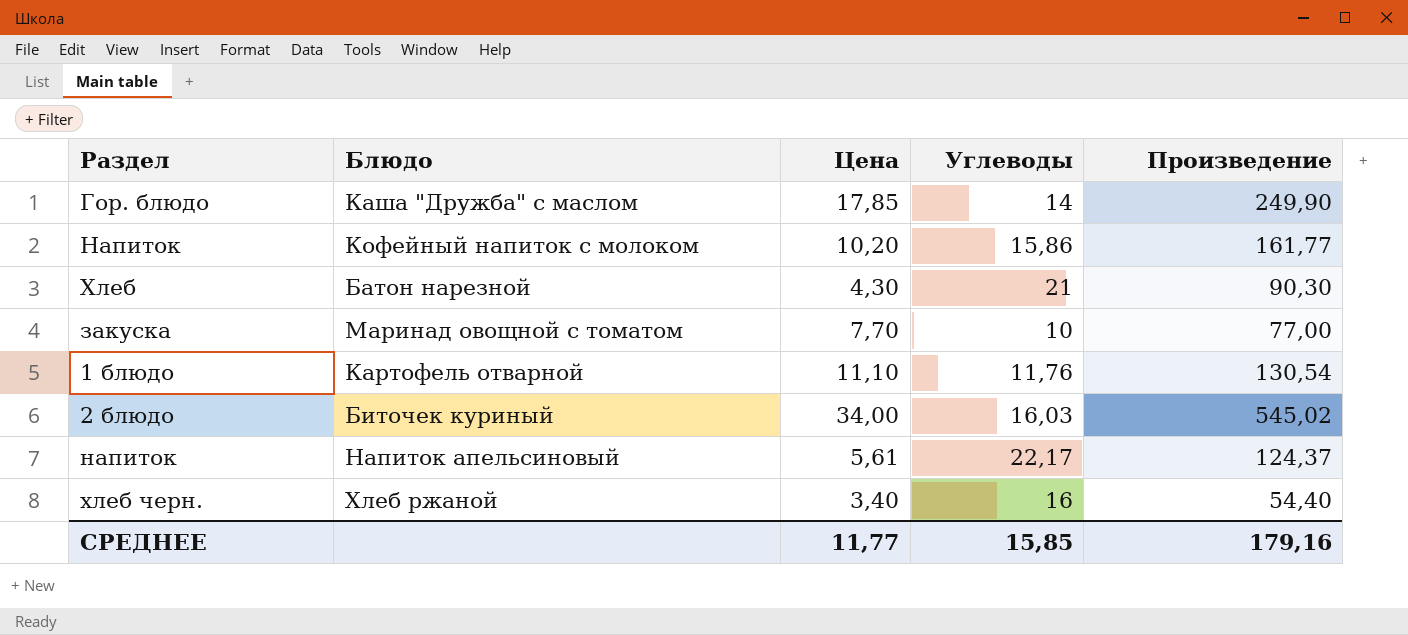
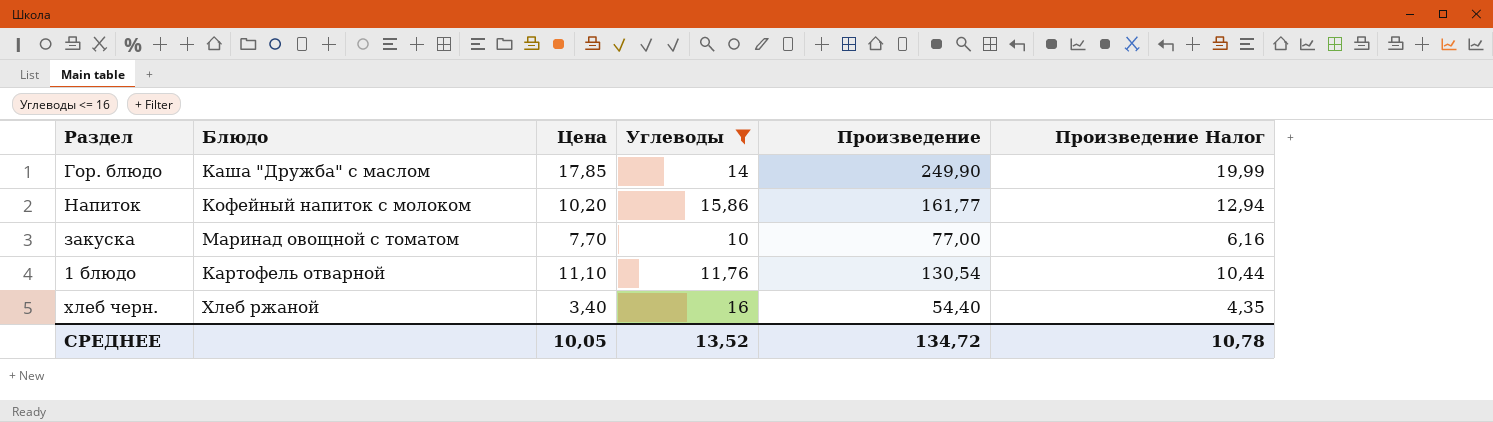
filter: none -> Углеводы <= 16
column Произведение Налог | formula: none -> [Произведение] * 0,08
СРЕДНЕЕ | Цена: 11,77 -> 10,05
СРЕДНЕЕ | Углеводы: 15,85 -> 13,52
СРЕДНЕЕ | Произведение: 179,16 -> 134,72

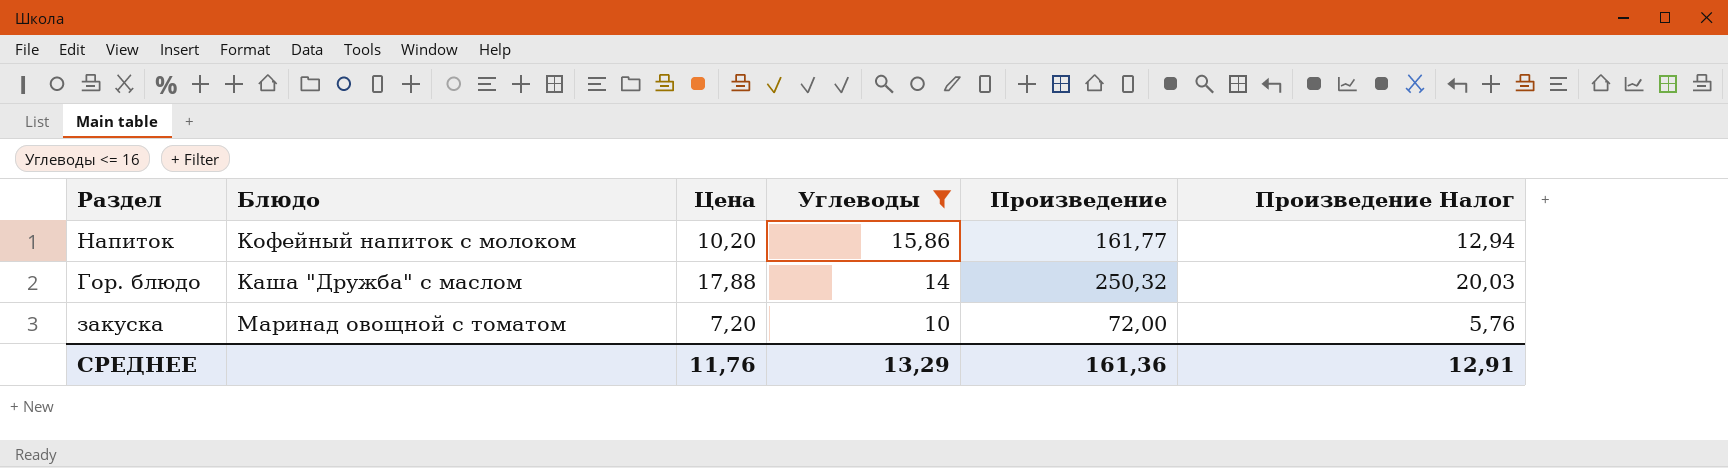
row order: none -> Углеводы descending
row 1 блюдо: Картофель отварной | 11,10 | 11,76 | 130,54 | 10,44 -> none
row хлеб черн.: Хлеб ржаной | 3,40 | 16 | 54,40 | 4,35 -> none
Гор. блюдо | Цена: 17,85 -> 17,88
Гор. блюдо | Произведение: 249,90 -> 250,32
Гор. блюдо | Произведение Налог: 19,99 -> 20,03
закуска | Цена: 7,70 -> 7,20
закуска | Произведение: 77,00 -> 72,00
закуска | Произведение Налог: 6,16 -> 5,76
СРЕДНЕЕ | Цена: 10,05 -> 11,76
СРЕДНЕЕ | Углеводы: 13,52 -> 13,29
СРЕДНЕЕ | Произведение: 134,72 -> 161,36
СРЕДНЕЕ | Произведение Налог: 10,78 -> 12,91

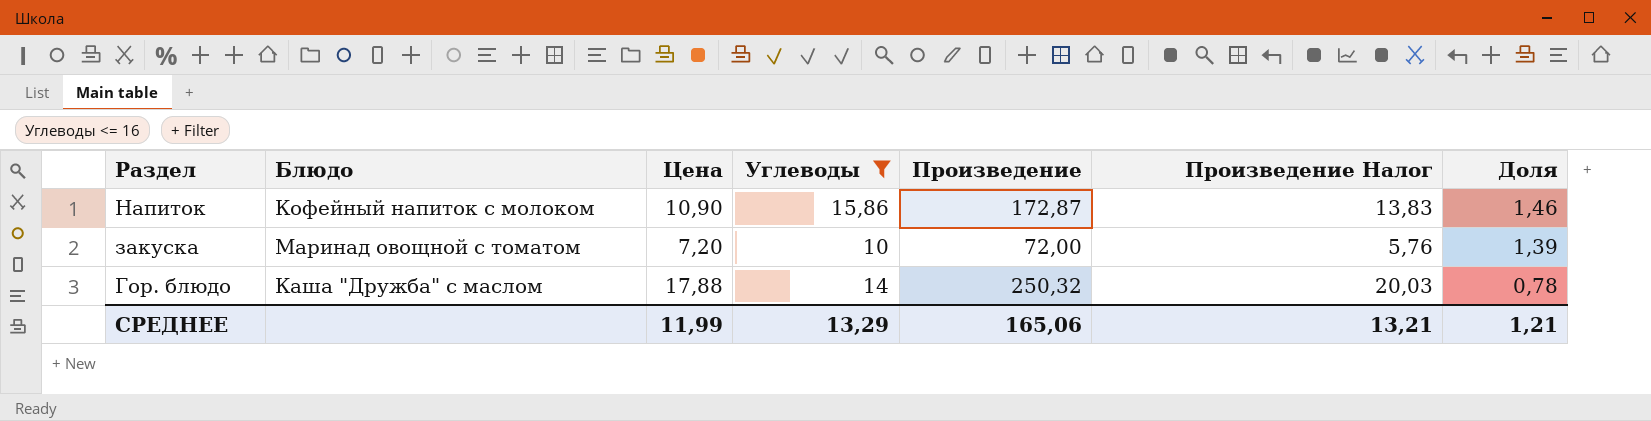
row order: Углеводы descending -> Раздел descending
column Доля | formula: none -> [Углеводы] / [Цена]
Напиток | Цена: 10,20 -> 10,90
Напиток | Произведение: 161,77 -> 172,87
Напиток | Произведение Налог: 12,94 -> 13,83
СРЕДНЕЕ | Цена: 11,76 -> 11,99
СРЕДНЕЕ | Произведение: 161,36 -> 165,06
СРЕДНЕЕ | Произведение Налог: 12,91 -> 13,21

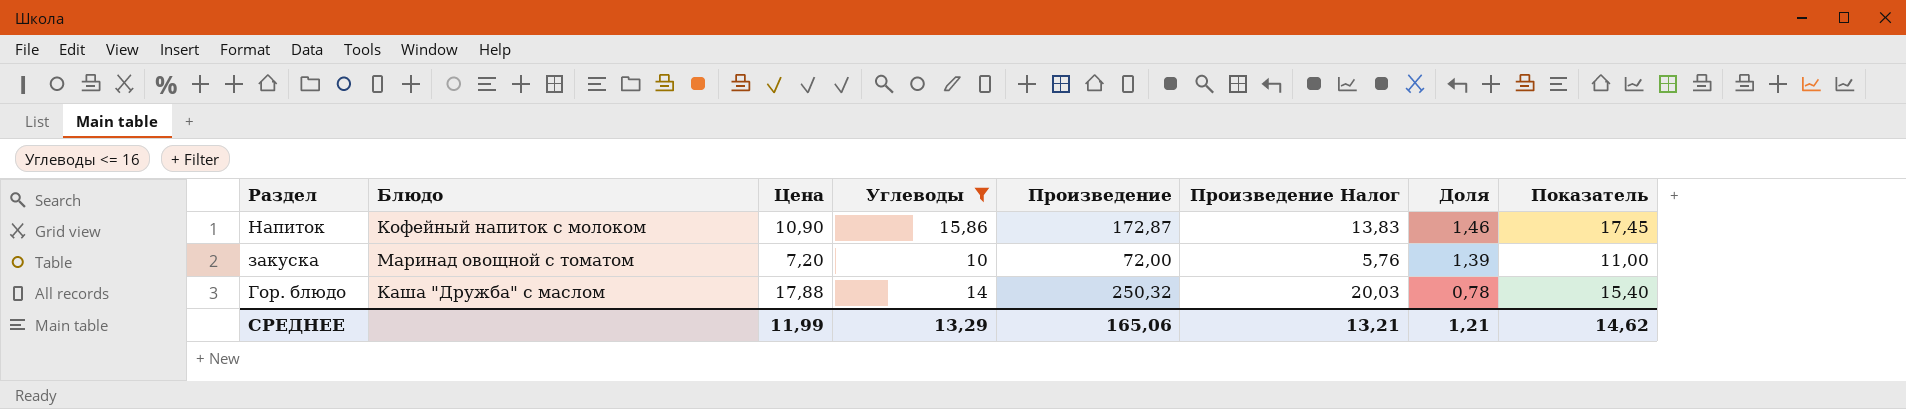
column Показатель | formula: none -> [Углеводы] * 1,1

